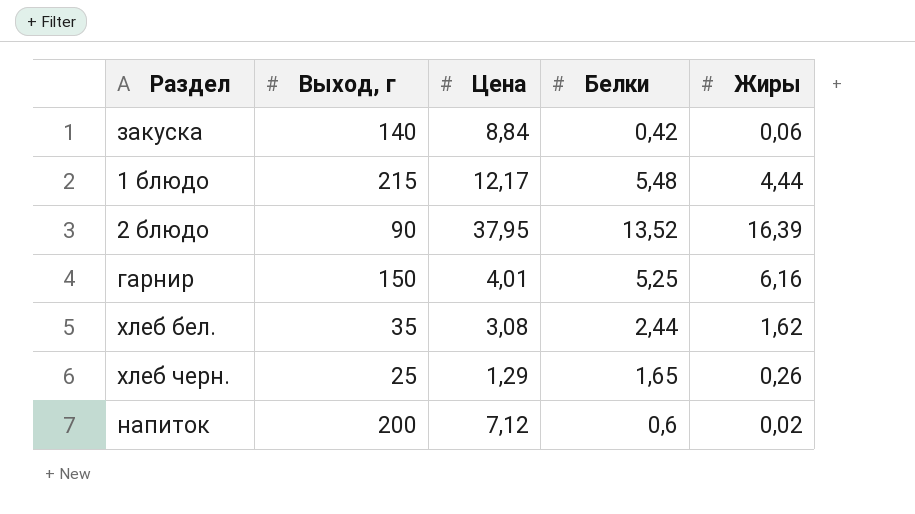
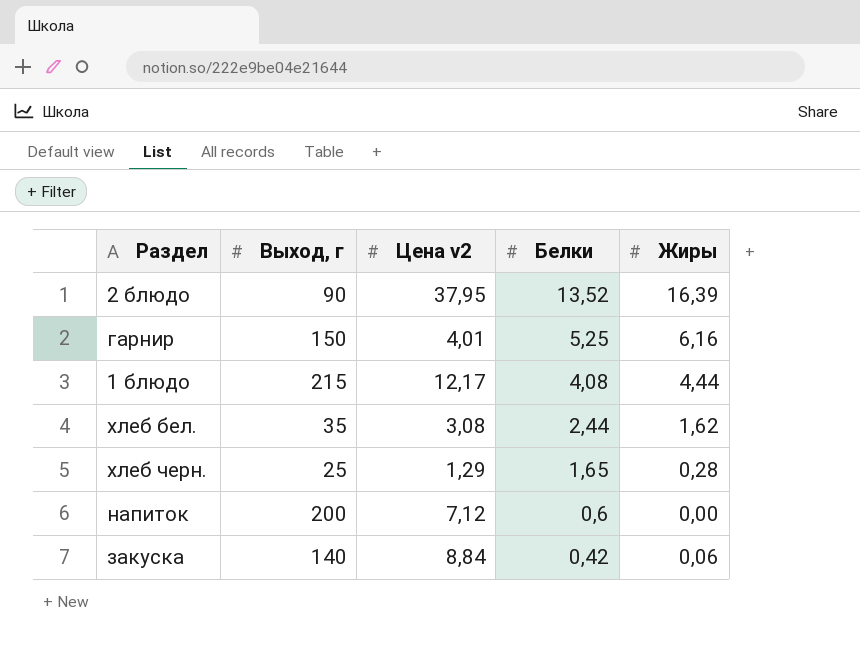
row order: none -> Белки descending
column name: Цена -> Цена v2
1 блюдо | Белки: 5,48 -> 4,08
хлеб черн. | Жиры: 0,26 -> 0,28
напиток | Жиры: 0,02 -> 0,00

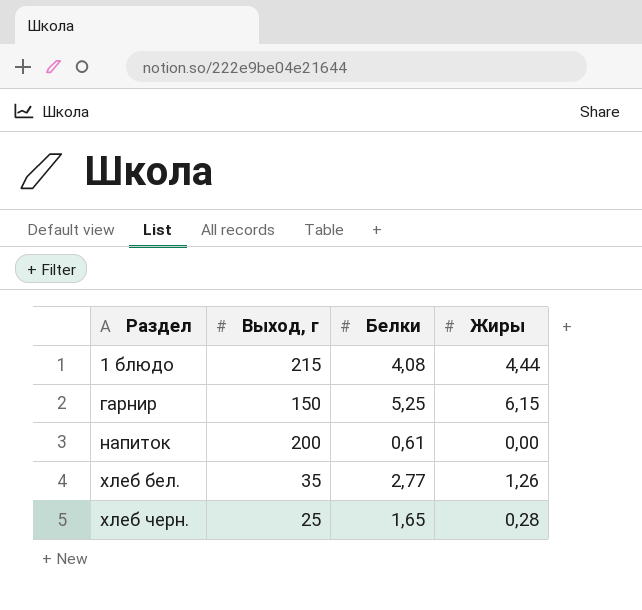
row order: Белки descending -> Раздел ascending
column Цена v2 | position: 3 -> none
row 2 блюдо: 90 | 37,95 | 13,52 | 16,39 -> none
row закуска: 140 | 8,84 | 0,42 | 0,06 -> none
гарнир | Жиры: 6,16 -> 6,15
напиток | Белки: 0,6 -> 0,61
хлеб бел. | Белки: 2,44 -> 2,77
хлеб бел. | Жиры: 1,62 -> 1,26

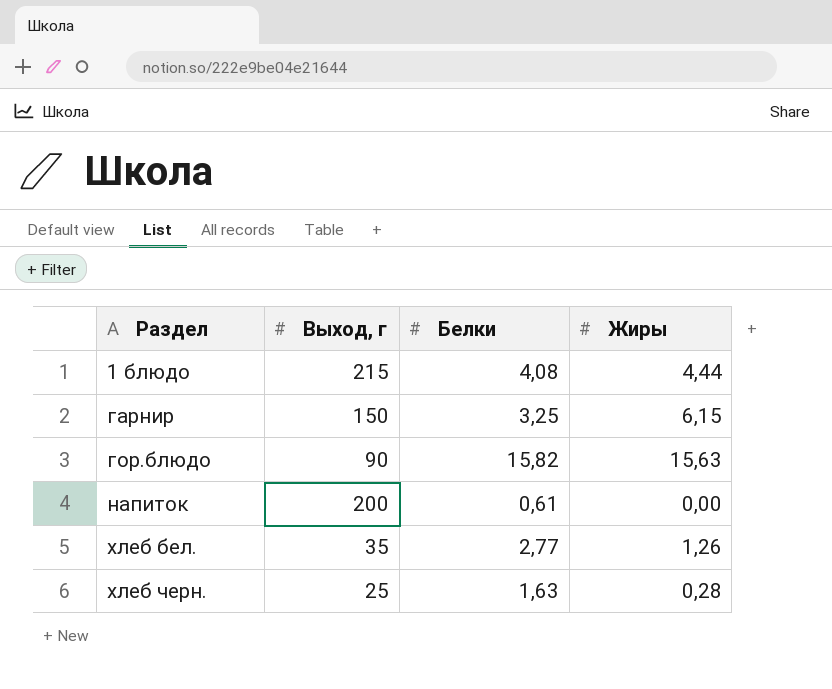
гарнир | Белки: 5,25 -> 3,25
row гор.блюдо: none -> 90 | 15,82 | 15,63
хлеб черн. | Белки: 1,65 -> 1,63

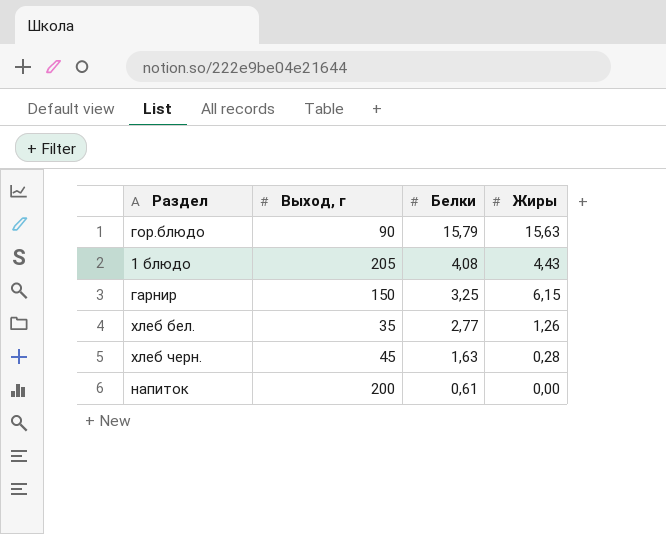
row order: Раздел ascending -> Белки descending
гор.блюдо | Белки: 15,82 -> 15,79
1 блюдо | Выход, г: 215 -> 205
1 блюдо | Жиры: 4,44 -> 4,43
хлеб черн. | Выход, г: 25 -> 45

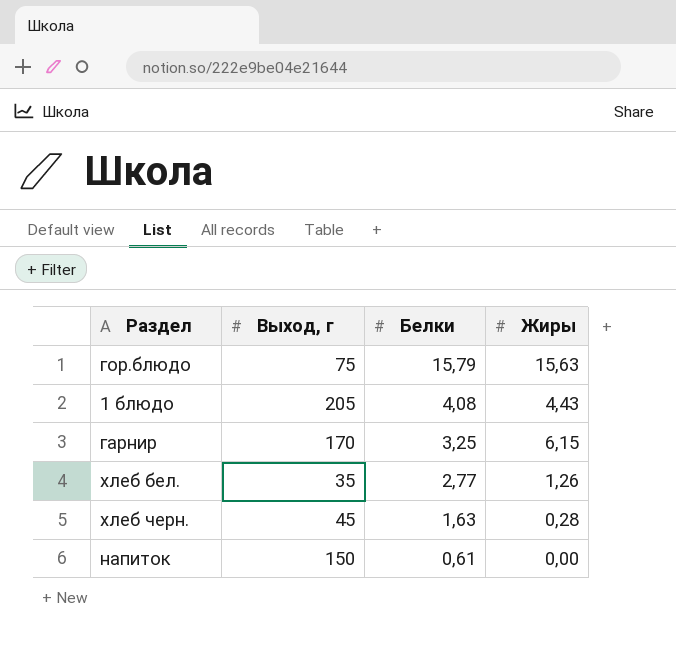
гор.блюдо | Выход, г: 90 -> 75
гарнир | Выход, г: 150 -> 170
напиток | Выход, г: 200 -> 150

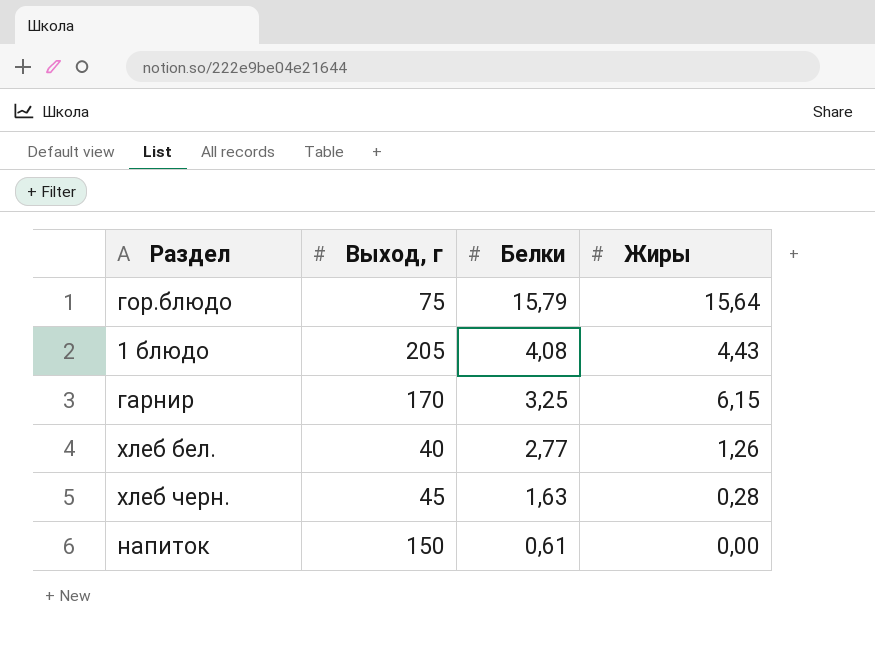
гор.блюдо | Жиры: 15,63 -> 15,64
хлеб бел. | Выход, г: 35 -> 40

